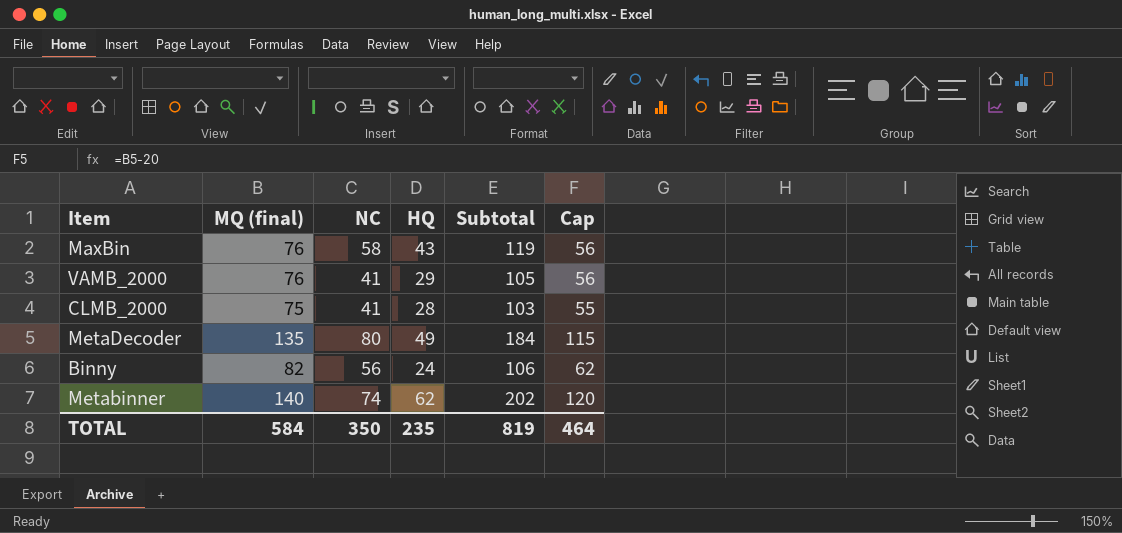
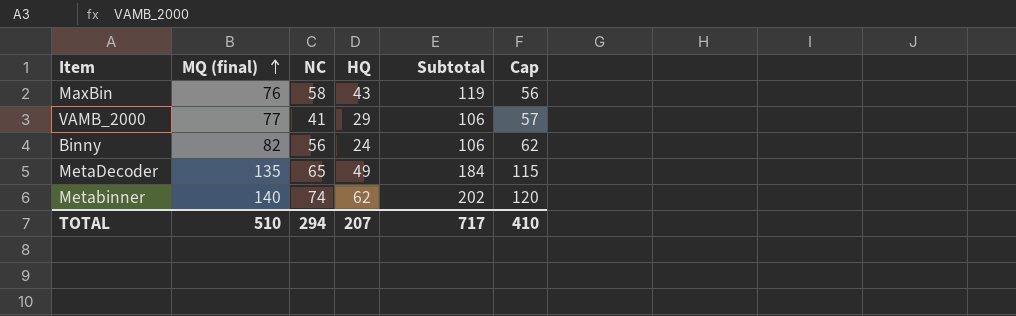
row order: none -> MQ (final) ascending
row CLMB_2000: 75 | 41 | 28 | 103 | 55 -> none
VAMB_2000 | MQ (final): 76 -> 77
VAMB_2000 | Subtotal: 105 -> 106
VAMB_2000 | Cap: 56 -> 57
MetaDecoder | NC: 80 -> 65
TOTAL | MQ (final): 584 -> 510
TOTAL | NC: 350 -> 294
TOTAL | HQ: 235 -> 207
TOTAL | Subtotal: 819 -> 717
TOTAL | Cap: 464 -> 410

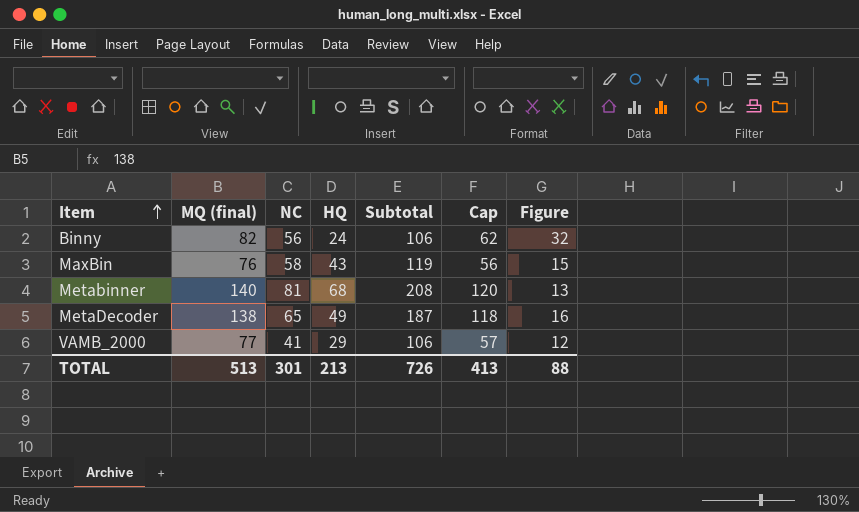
row order: MQ (final) ascending -> Item ascending
column Figure | formula: none -> [NC] - [HQ]
Metabinner | NC: 74 -> 81
Metabinner | HQ: 62 -> 68
Metabinner | Subtotal: 202 -> 208
MetaDecoder | MQ (final): 135 -> 138
MetaDecoder | Subtotal: 184 -> 187
MetaDecoder | Cap: 115 -> 118
TOTAL | MQ (final): 510 -> 513
TOTAL | NC: 294 -> 301
TOTAL | HQ: 207 -> 213
TOTAL | Subtotal: 717 -> 726
TOTAL | Cap: 410 -> 413

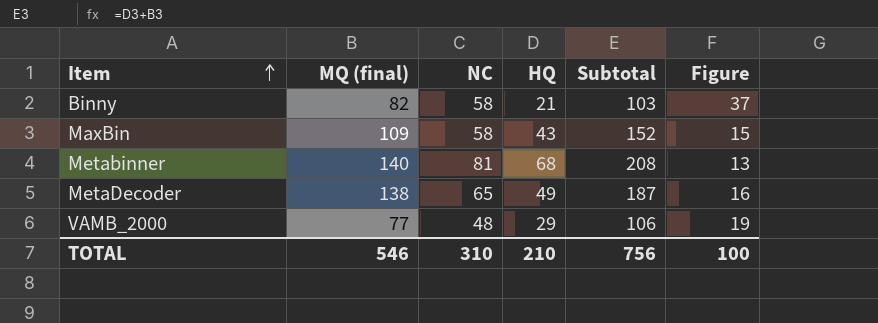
column Cap | formula: [MQ (final)] - 20 -> none
Binny | NC: 56 -> 58
Binny | HQ: 24 -> 21
Binny | Subtotal: 106 -> 103
Binny | Figure: 32 -> 37
MaxBin | MQ (final): 76 -> 109
MaxBin | Subtotal: 119 -> 152
VAMB_2000 | NC: 41 -> 48
VAMB_2000 | Figure: 12 -> 19
TOTAL | MQ (final): 513 -> 546
TOTAL | NC: 301 -> 310
TOTAL | HQ: 213 -> 210
TOTAL | Subtotal: 726 -> 756
TOTAL | Figure: 88 -> 100

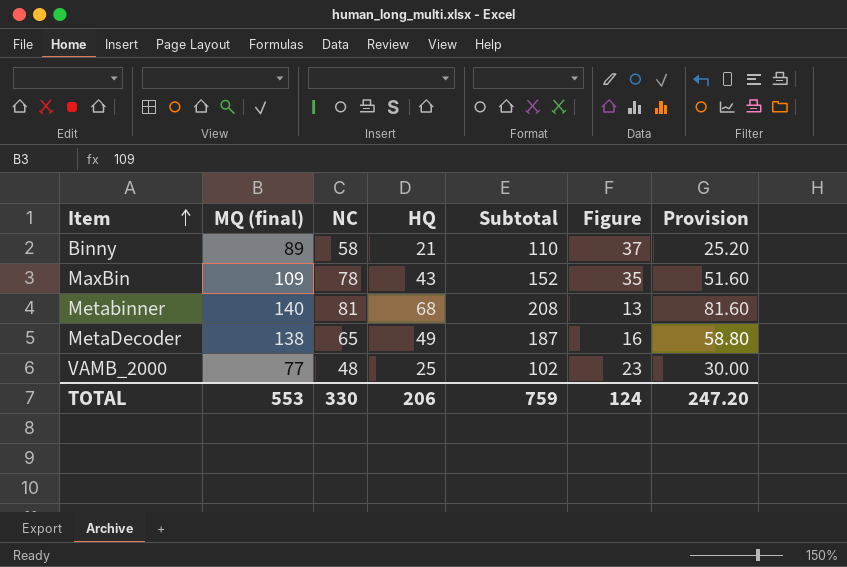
column Provision | formula: none -> [HQ] * 1.2
Binny | MQ (final): 82 -> 89
Binny | Subtotal: 103 -> 110
MaxBin | NC: 58 -> 78
MaxBin | Figure: 15 -> 35
VAMB_2000 | HQ: 29 -> 25
VAMB_2000 | Subtotal: 106 -> 102
VAMB_2000 | Figure: 19 -> 23
TOTAL | MQ (final): 546 -> 553
TOTAL | NC: 310 -> 330
TOTAL | HQ: 210 -> 206
TOTAL | Subtotal: 756 -> 759
TOTAL | Figure: 100 -> 124

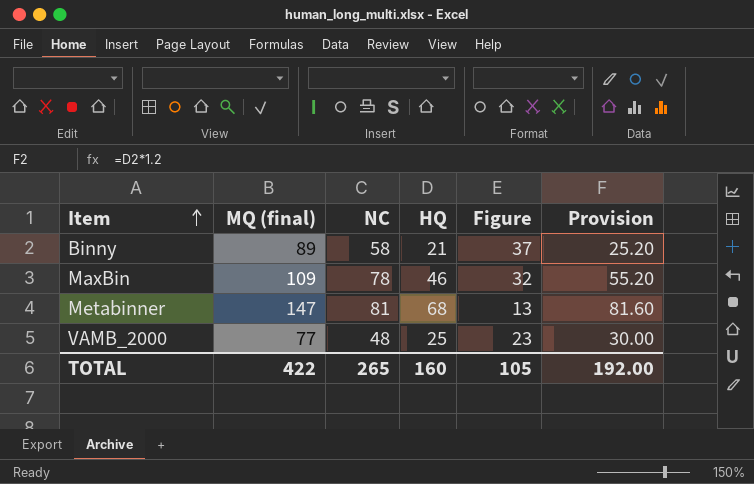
column Subtotal | formula: [MQ (final)] + [HQ] -> none
row MetaDecoder: 138 | 65 | 49 | 187 | 16 | 58.80 -> none
MaxBin | HQ: 43 -> 46
MaxBin | Figure: 35 -> 32
MaxBin | Provision: 51.60 -> 55.20
Metabinner | MQ (final): 140 -> 147
TOTAL | MQ (final): 553 -> 422
TOTAL | NC: 330 -> 265
TOTAL | HQ: 206 -> 160
TOTAL | Figure: 124 -> 105
TOTAL | Provision: 247.20 -> 192.00

